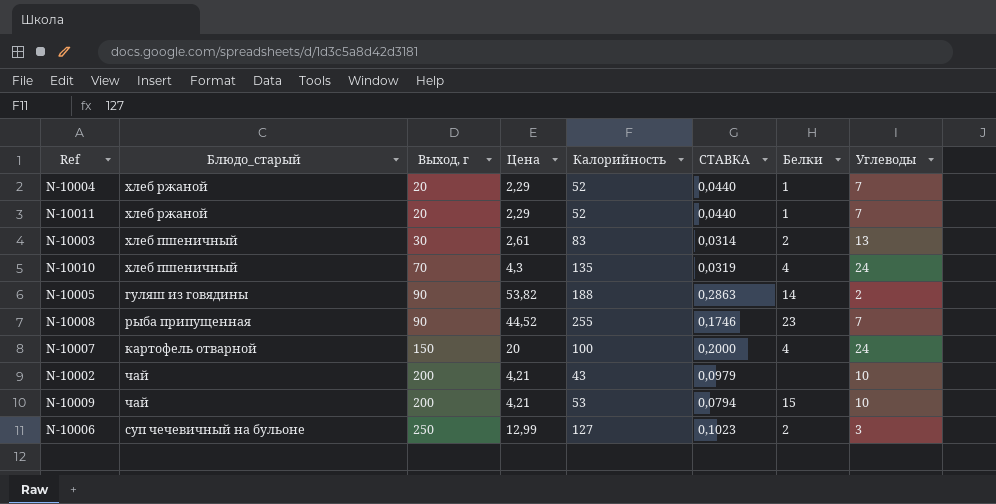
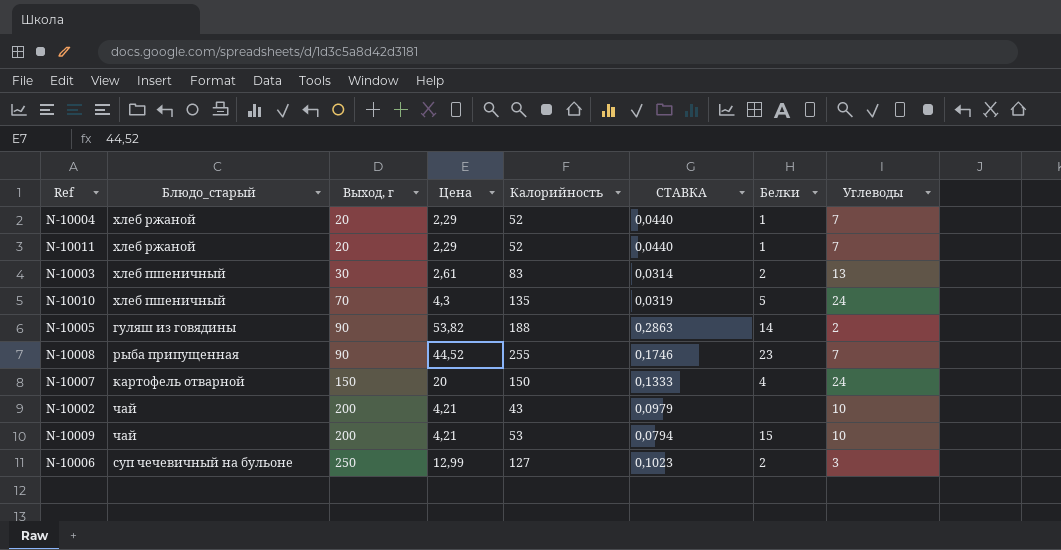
N-10010 | Белки: 4 -> 5
N-10007 | Калорийность: 100 -> 150
N-10007 | СТАВКА: 0,2000 -> 0,1333

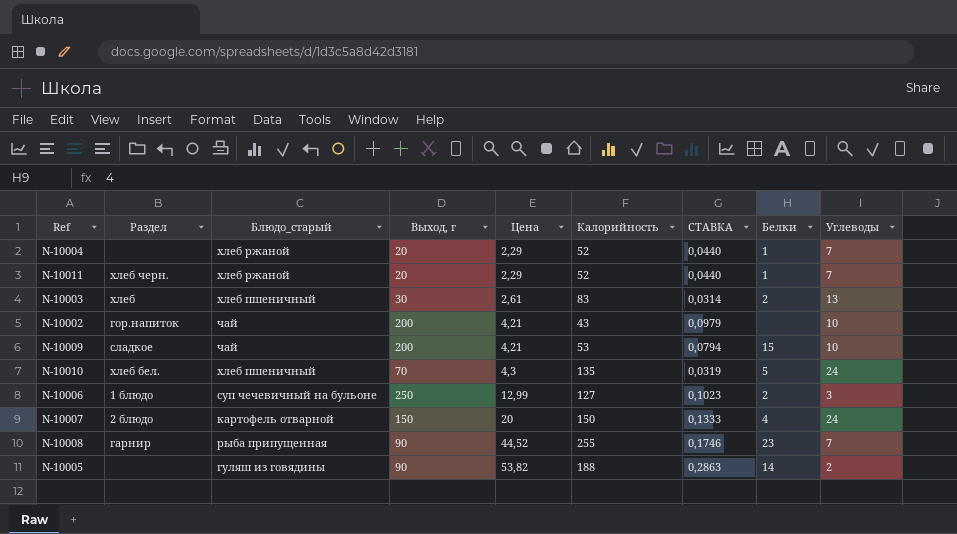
row order: Выход, г ascending -> Цена ascending
column Раздел | position: none -> 2

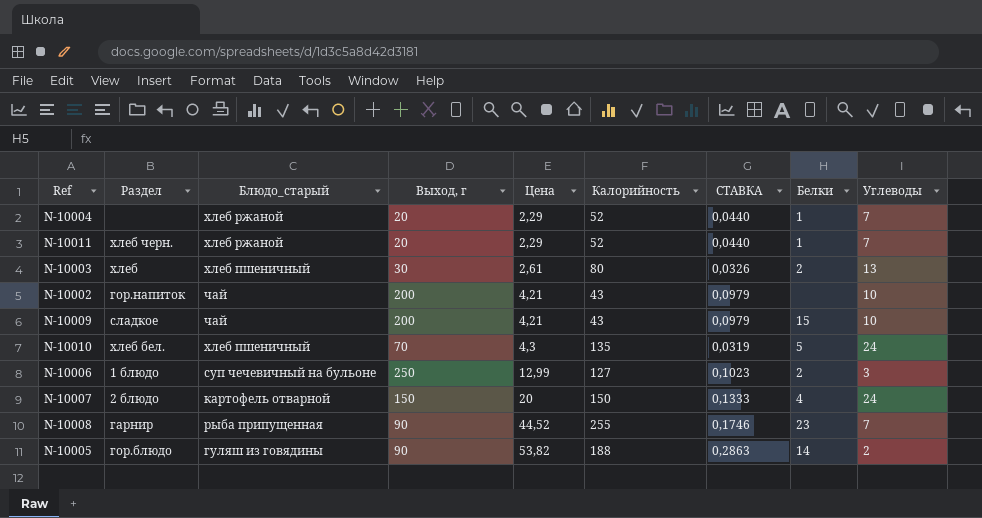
N-10003 | Калорийность: 83 -> 80
N-10003 | СТАВКА: 0,0314 -> 0,0326
N-10009 | Калорийность: 53 -> 43
N-10009 | СТАВКА: 0,0794 -> 0,0979
N-10005 | Раздел: none -> гор.блюдо

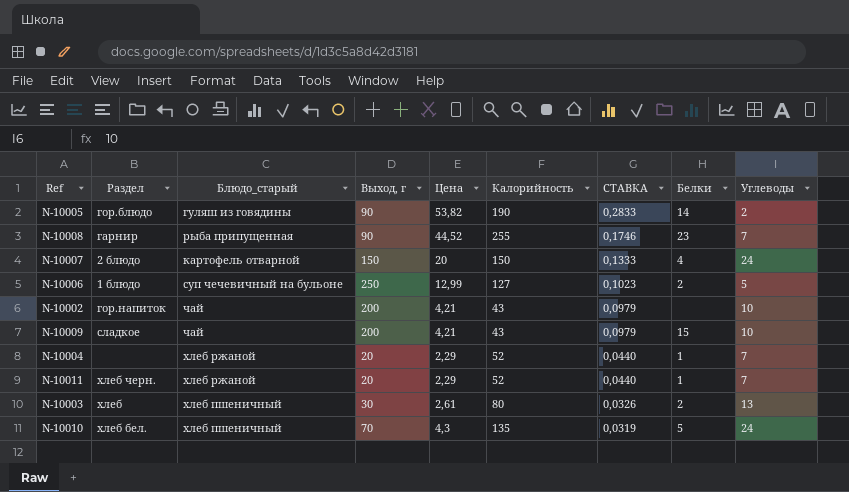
row order: Цена ascending -> СТАВКА descending
N-10005 | Калорийность: 188 -> 190
N-10005 | СТАВКА: 0,2863 -> 0,2833
N-10006 | Углеводы: 3 -> 5

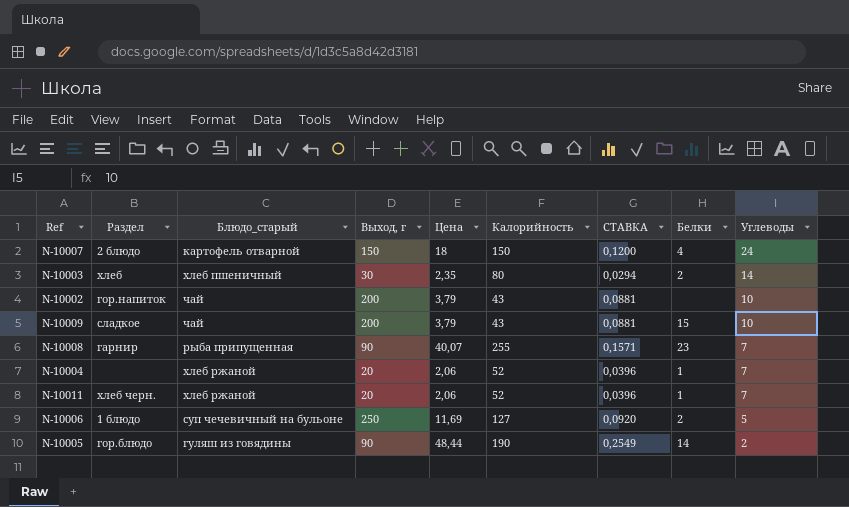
row order: СТАВКА descending -> Углеводы descending
row N-10010: хлеб бел. | хлеб пшеничный | 70 | 4,3 | 135 | 0,0319 | 5 | 24 -> none
N-10007 | Цена: 20 -> 18
N-10007 | СТАВКА: 0,1333 -> 0,1200
N-10003 | Цена: 2,61 -> 2,35
N-10003 | СТАВКА: 0,0326 -> 0,0294
N-10003 | Углеводы: 13 -> 14
N-10002 | Цена: 4,21 -> 3,79
N-10002 | СТАВКА: 0,0979 -> 0,0881
N-10009 | Цена: 4,21 -> 3,79
N-10009 | СТАВКА: 0,0979 -> 0,0881
N-10008 | Цена: 44,52 -> 40,07
N-10008 | СТАВКА: 0,1746 -> 0,1571
N-10004 | Цена: 2,29 -> 2,06
N-10004 | СТАВКА: 0,0440 -> 0,0396
N-10011 | Цена: 2,29 -> 2,06
N-10011 | СТАВКА: 0,0440 -> 0,0396
N-10006 | Цена: 12,99 -> 11,69
N-10006 | СТАВКА: 0,1023 -> 0,0920
N-10005 | Цена: 53,82 -> 48,44
N-10005 | СТАВКА: 0,2833 -> 0,2549

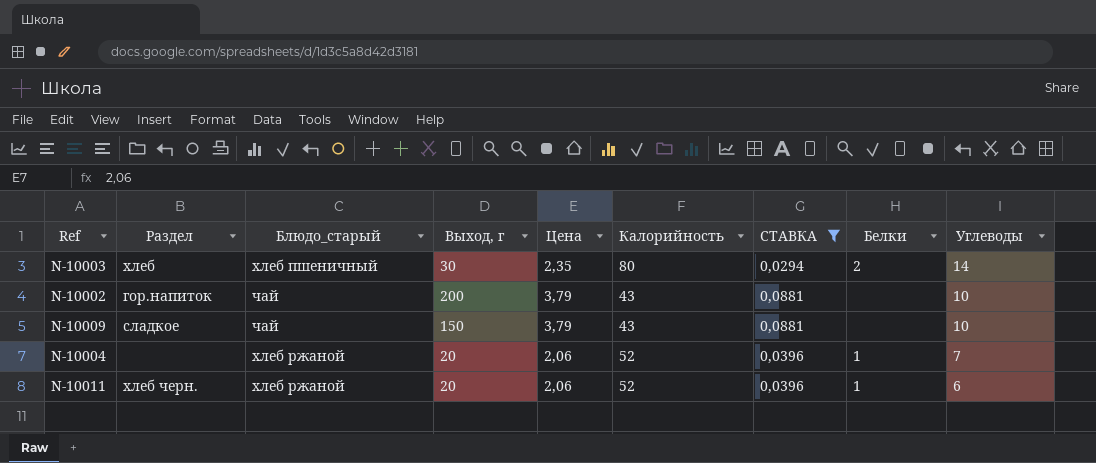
filter: none -> СТАВКА <= 0,0881
N-10009 | Выход, г: 200 -> 150
N-10009 | Белки: 15 -> none
N-10011 | Углеводы: 7 -> 6

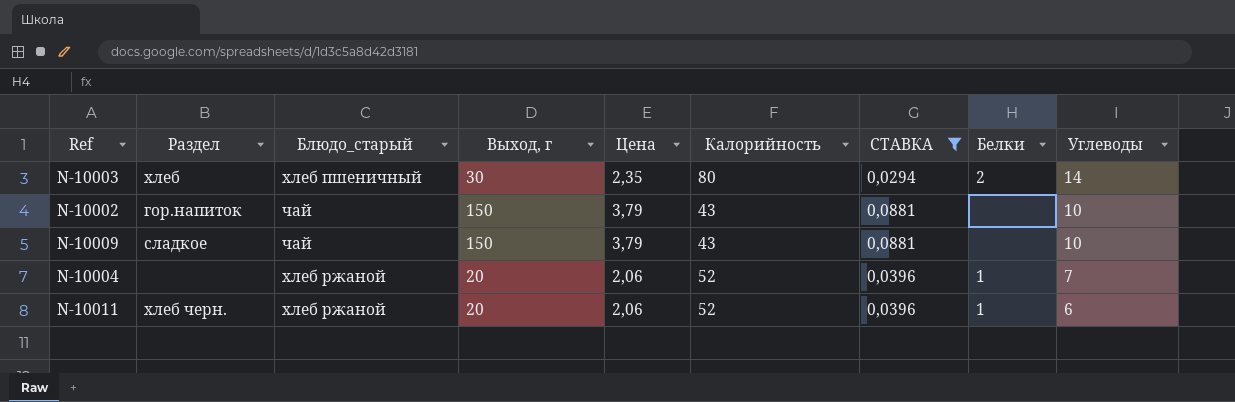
N-10002 | Выход, г: 200 -> 150

